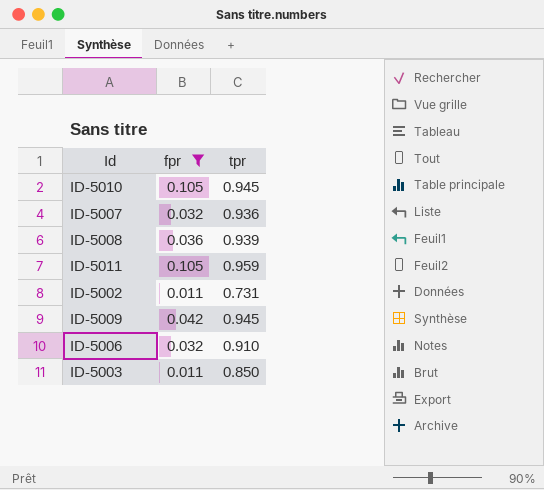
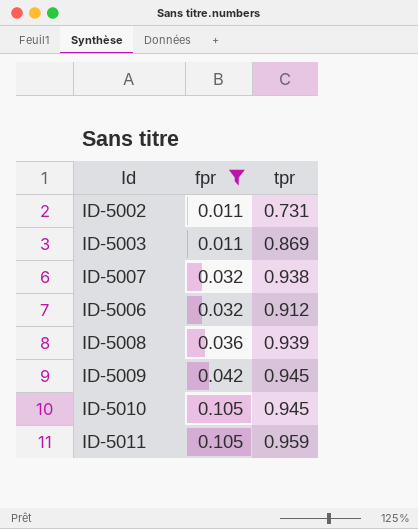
row order: none -> fpr ascending
ID-5003 | tpr: 0.850 -> 0.869
ID-5007 | tpr: 0.936 -> 0.938
ID-5006 | tpr: 0.910 -> 0.912

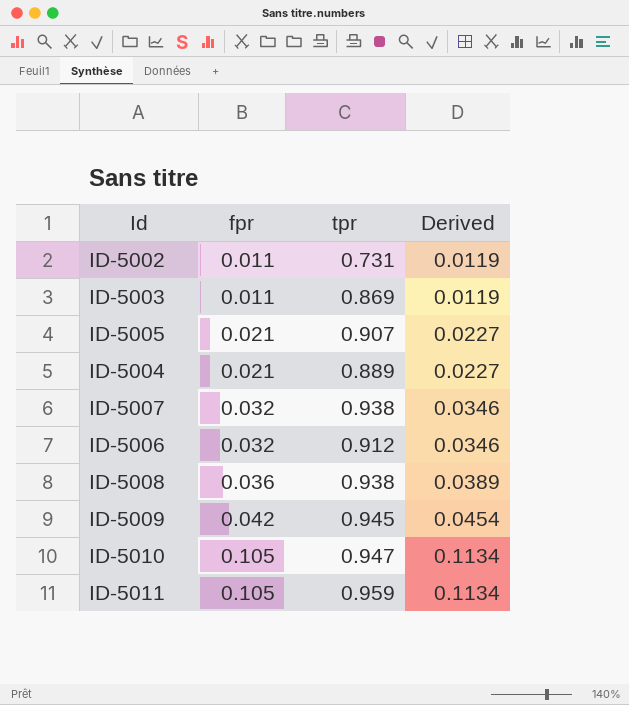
filter: fpr != 0.021 -> none
column Derived | formula: none -> [fpr] * 1.08
ID-5008 | tpr: 0.939 -> 0.938
ID-5010 | tpr: 0.945 -> 0.947

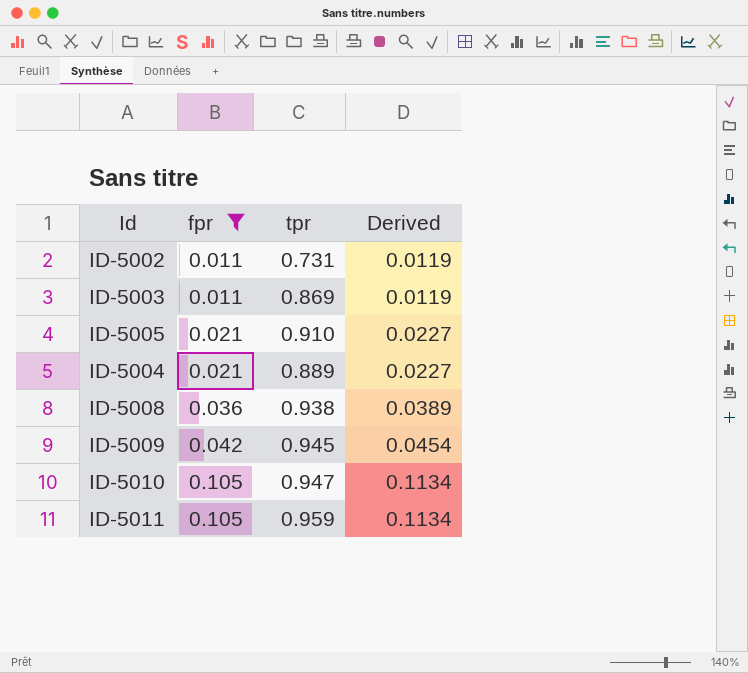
filter: none -> fpr != 0.032
ID-5005 | tpr: 0.907 -> 0.910

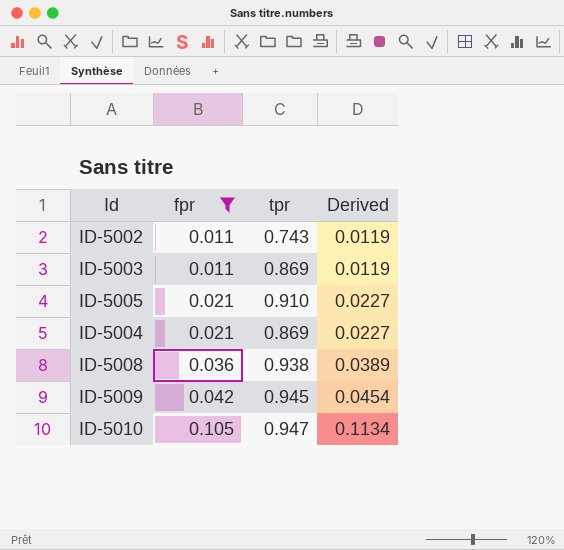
row ID-5011: 0.105 | 0.959 | 0.1134 -> none
ID-5002 | tpr: 0.731 -> 0.743
ID-5004 | tpr: 0.889 -> 0.869

